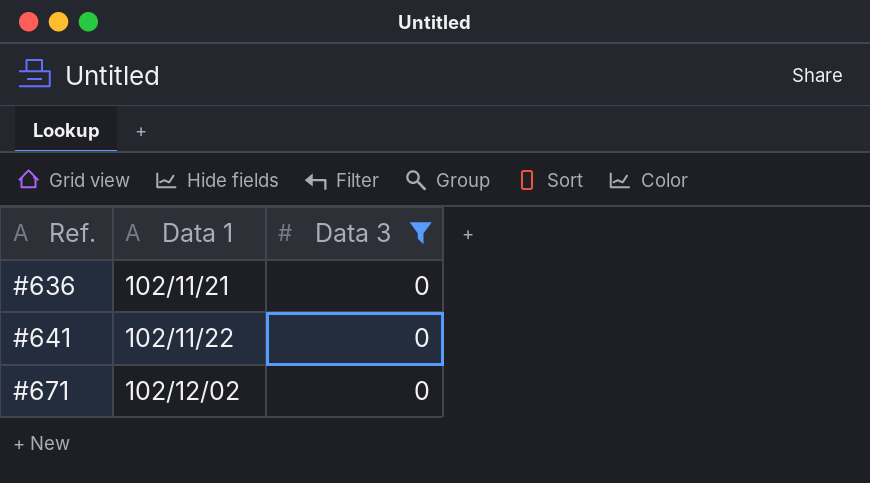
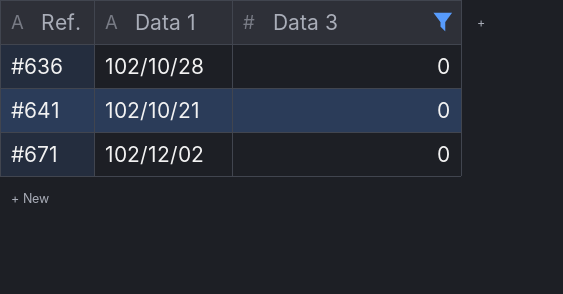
#636 | Data 1: 102/11/21 -> 102/10/28
#641 | Data 1: 102/11/22 -> 102/10/21

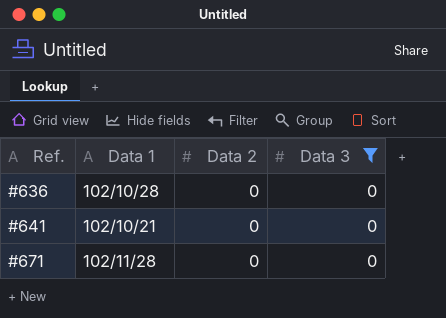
column Data 2 | position: none -> 3
#671 | Data 1: 102/12/02 -> 102/11/28

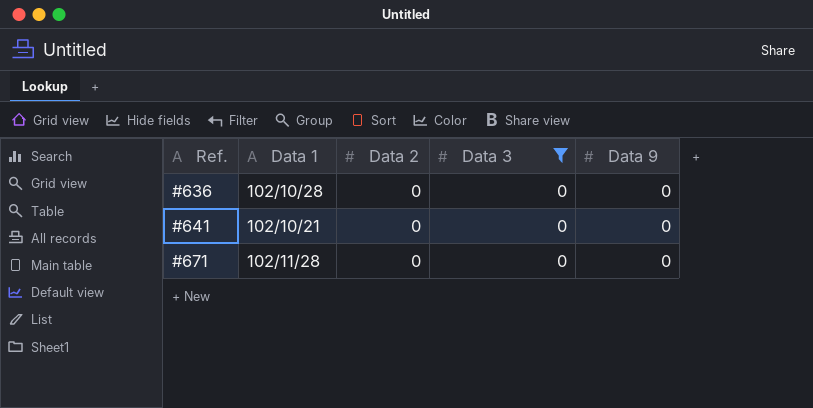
column Data 9 | position: none -> 5

